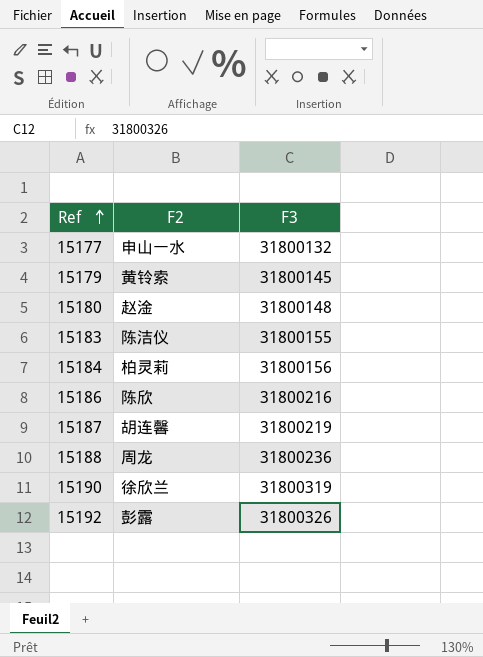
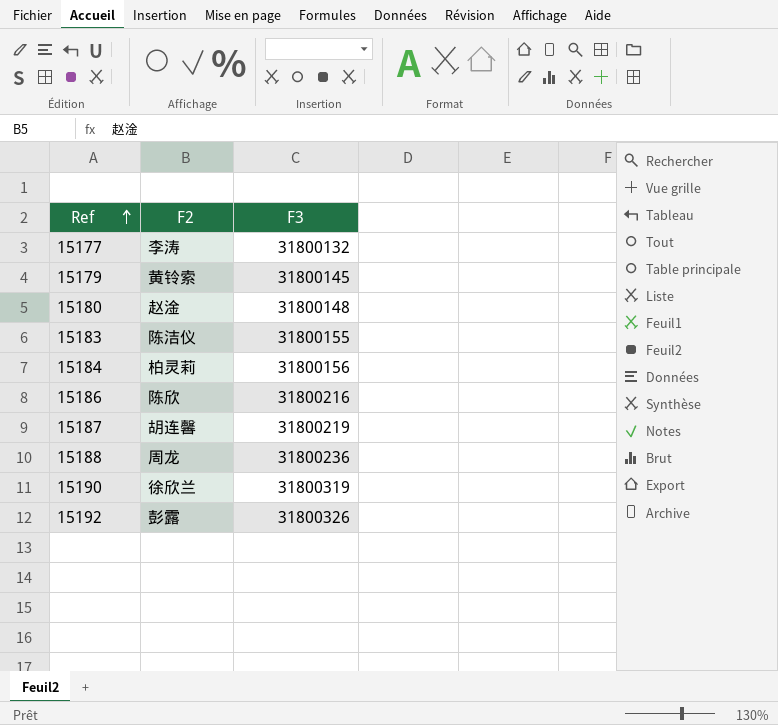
15177 | F2: 申山一水 -> 李涛

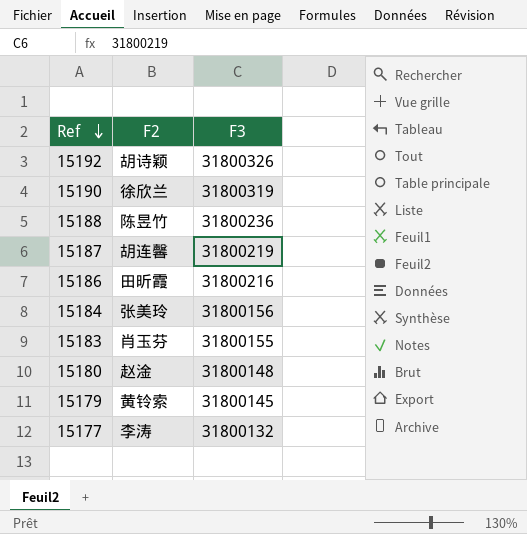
row order: Ref ascending -> Ref descending
15192 | F2: 彭露 -> 胡诗颖
15188 | F2: 周龙 -> 陈昱竹
15186 | F2: 陈欣 -> 田昕霞
15184 | F2: 柏灵莉 -> 张美玲
15183 | F2: 陈洁仪 -> 肖玉芬

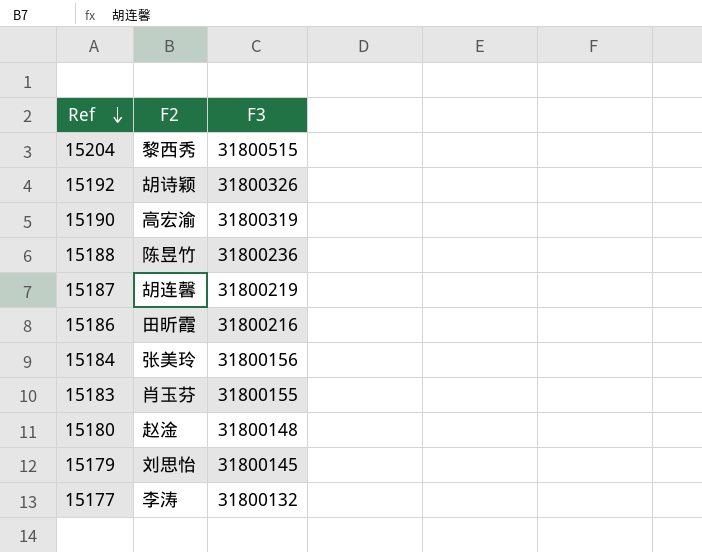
row 15204: none -> 黎西秀 | 31800515
15190 | F2: 徐欣兰 -> 高宏渝
15179 | F2: 黄铃索 -> 刘思怡

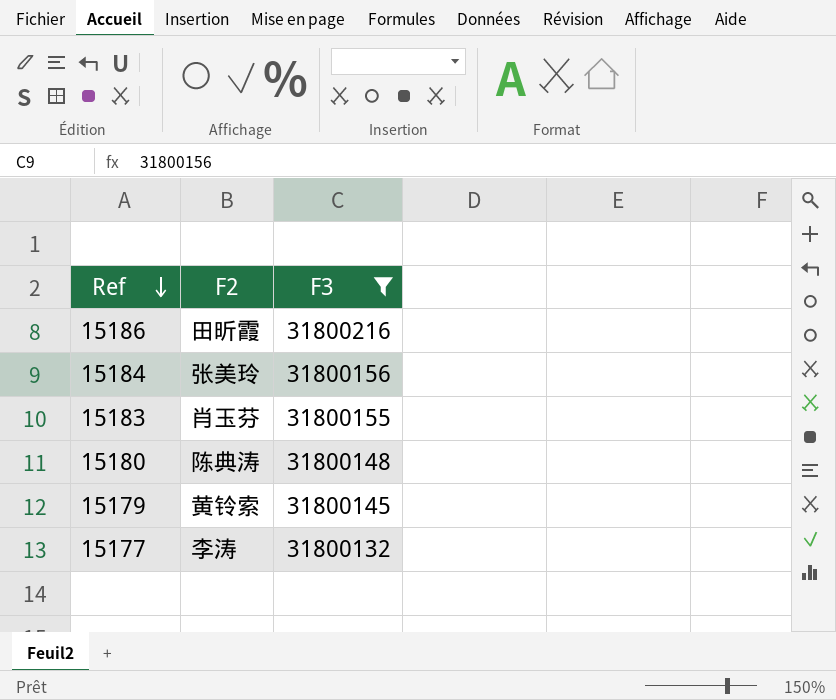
filter: none -> F3 <= 31800216
15180 | F2: 赵淦 -> 陈典涛
15179 | F2: 刘思怡 -> 黄铃索

